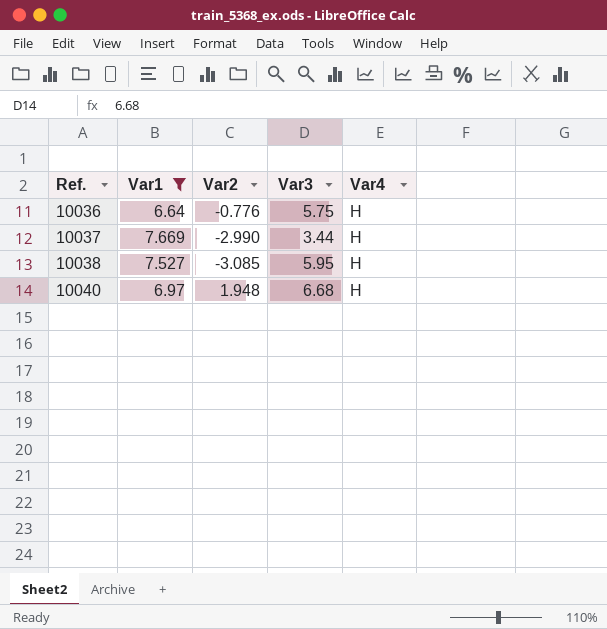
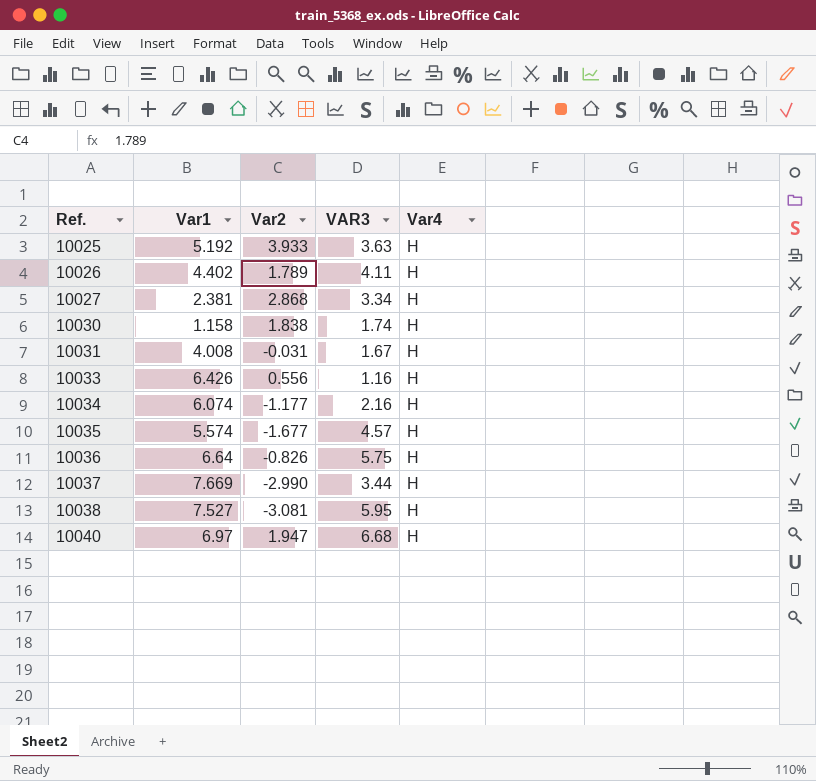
filter: Var1 >= 6.64 -> none
column name: Var3 -> VAR3
10036 | Var2: -0.776 -> -0.826
10038 | Var2: -3.085 -> -3.081
10040 | Var2: 1.948 -> 1.947

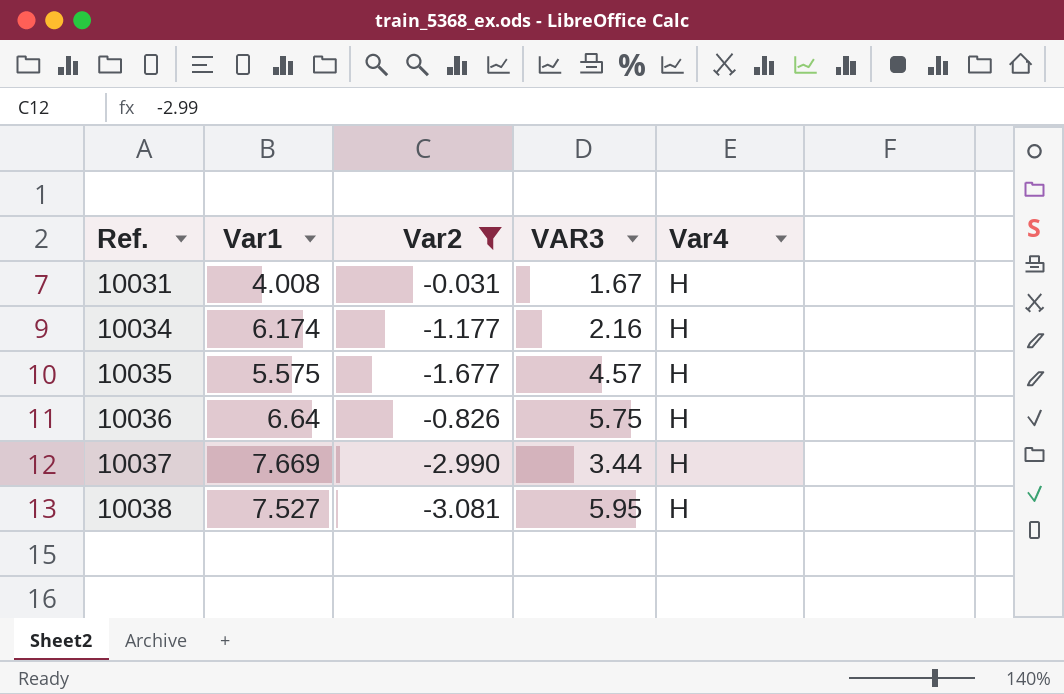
filter: none -> Var2 <= -0.031
10034 | Var1: 6.074 -> 6.174
10035 | Var1: 5.574 -> 5.575

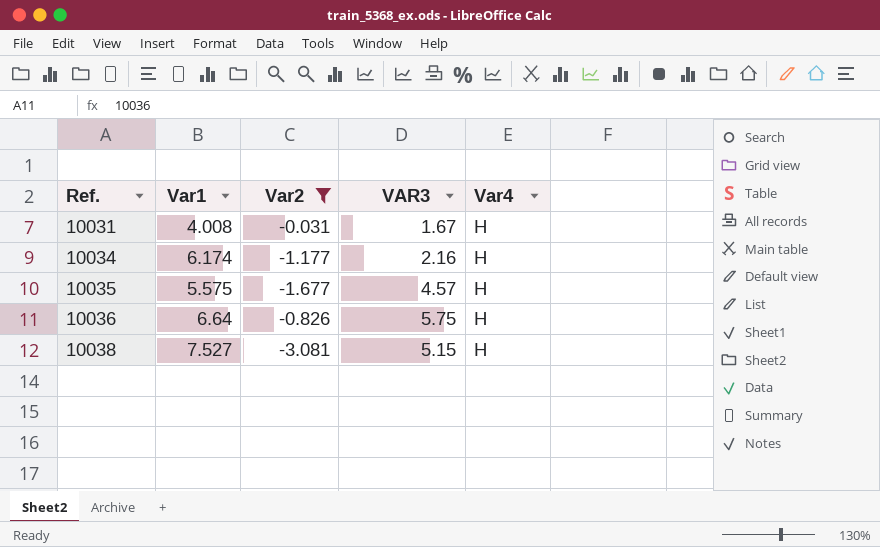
row 10037: 7.669 | -2.990 | 3.44 | H -> none
10038 | VAR3: 5.95 -> 5.15

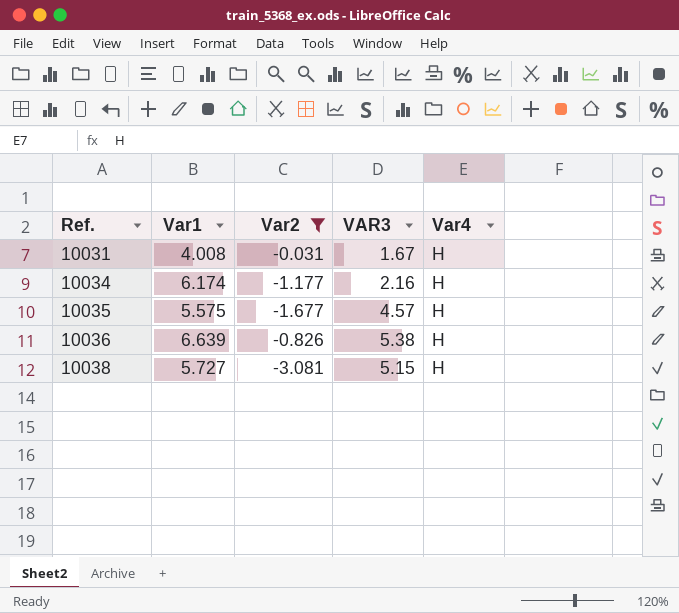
10036 | Var1: 6.64 -> 6.639
10036 | VAR3: 5.75 -> 5.38
10038 | Var1: 7.527 -> 5.727

